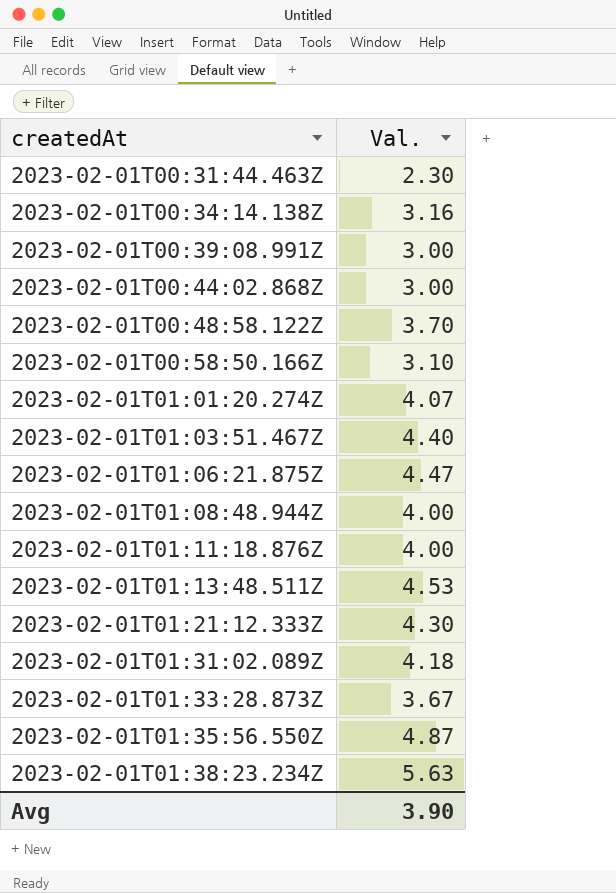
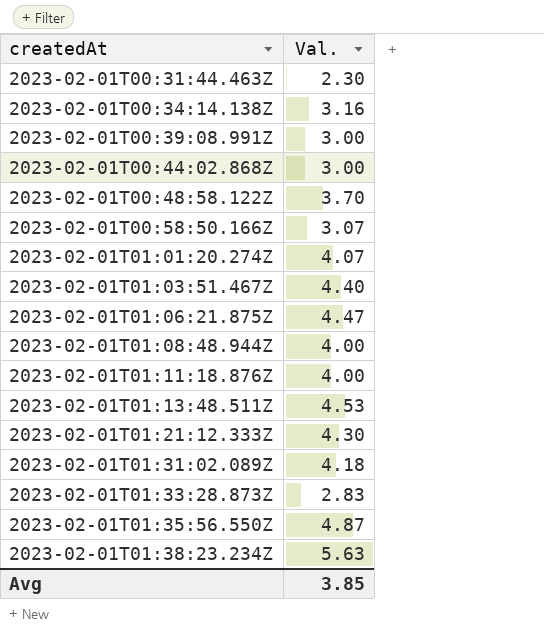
2023-02-01T00:58:50.166Z | Val.: 3.10 -> 3.07
2023-02-01T01:33:28.873Z | Val.: 3.67 -> 2.83
Avg | Val.: 3.90 -> 3.85

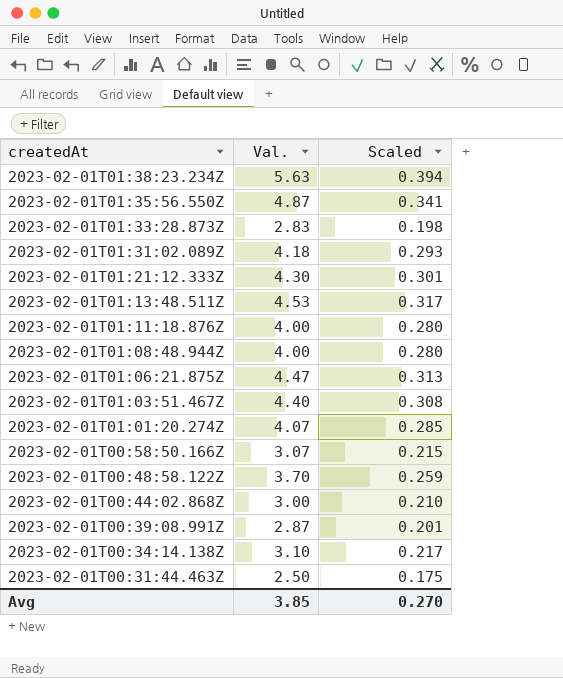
row order: createdAt ascending -> createdAt descending
column Scaled | formula: none -> [Val.] * 0.07
2023-02-01T00:39:08.991Z | Val.: 3.00 -> 2.87
2023-02-01T00:34:14.138Z | Val.: 3.16 -> 3.10
2023-02-01T00:31:44.463Z | Val.: 2.30 -> 2.50

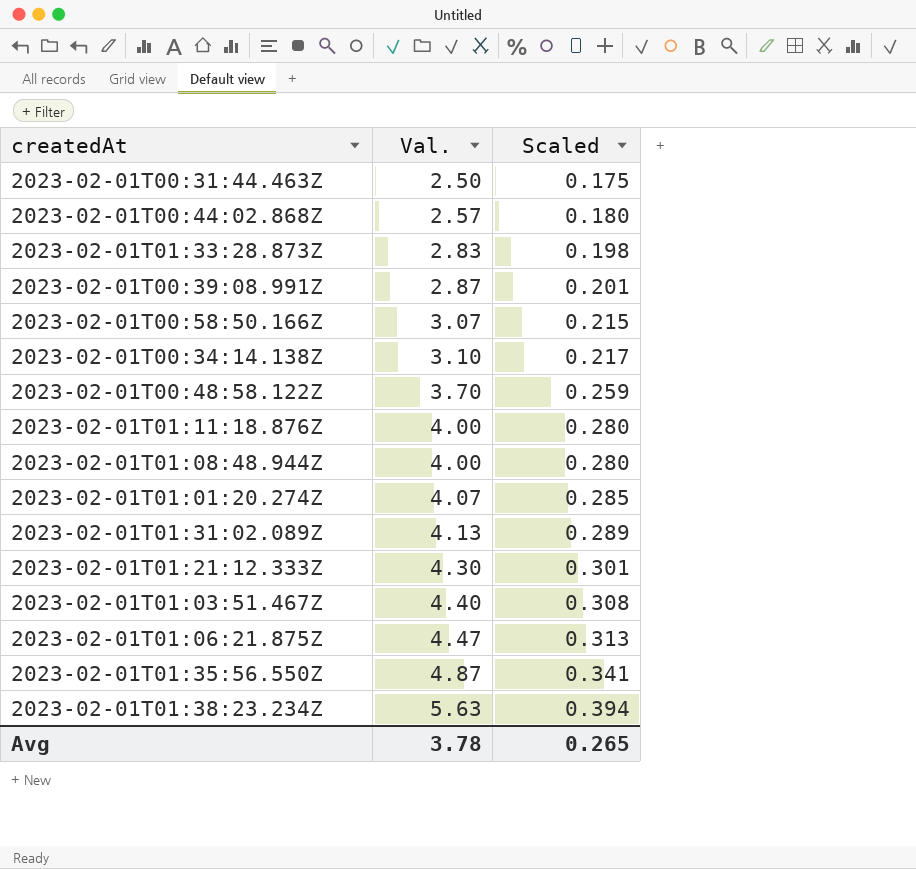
row order: createdAt descending -> Val. ascending
row 2023-02-01T01:13:48.511Z: 4.53 | 0.317 -> none
2023-02-01T00:44:02.868Z | Val.: 3.00 -> 2.57
2023-02-01T00:44:02.868Z | Scaled: 0.210 -> 0.180
2023-02-01T01:31:02.089Z | Val.: 4.18 -> 4.13
2023-02-01T01:31:02.089Z | Scaled: 0.293 -> 0.289
Avg | Val.: 3.85 -> 3.78
Avg | Scaled: 0.270 -> 0.265

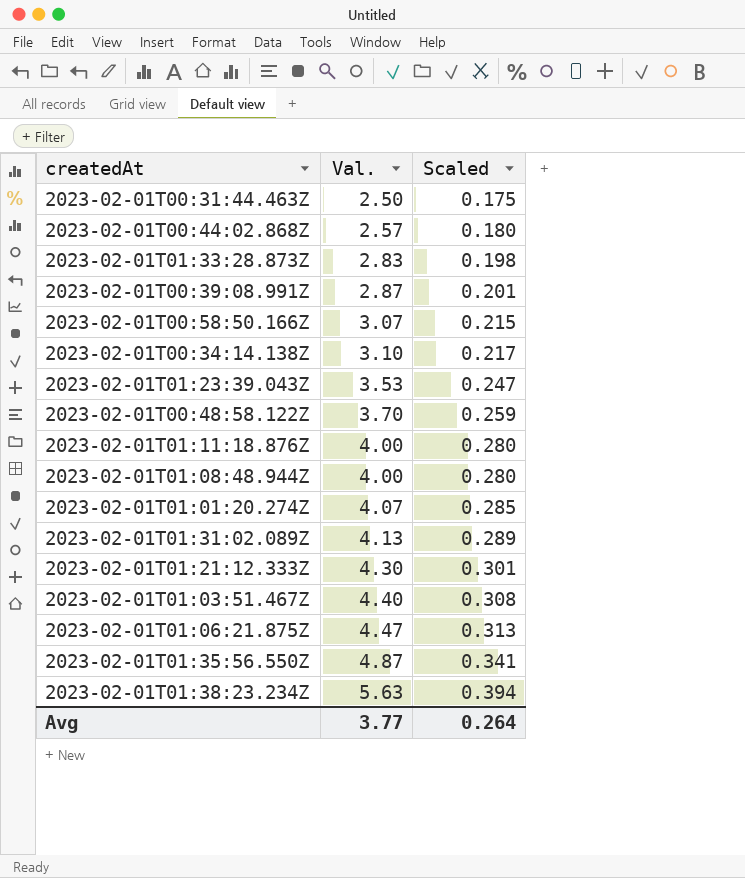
row 2023-02-01T01:23:39.043Z: none -> 3.53 | 0.247
Avg | Val.: 3.78 -> 3.77
Avg | Scaled: 0.265 -> 0.264

